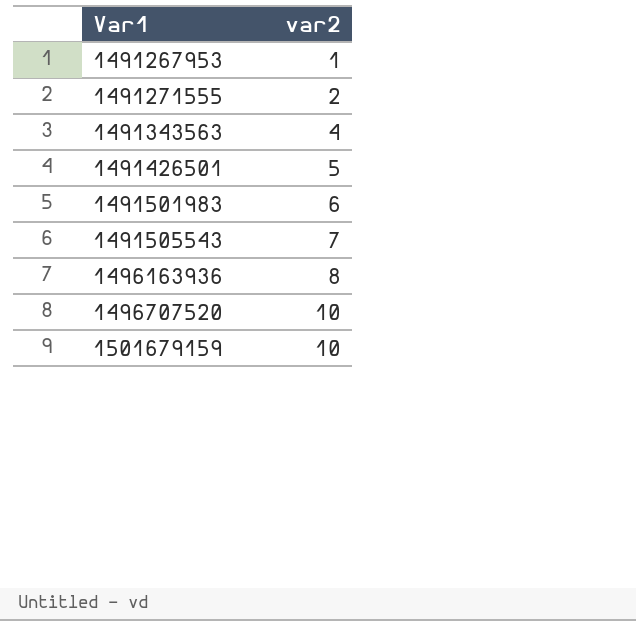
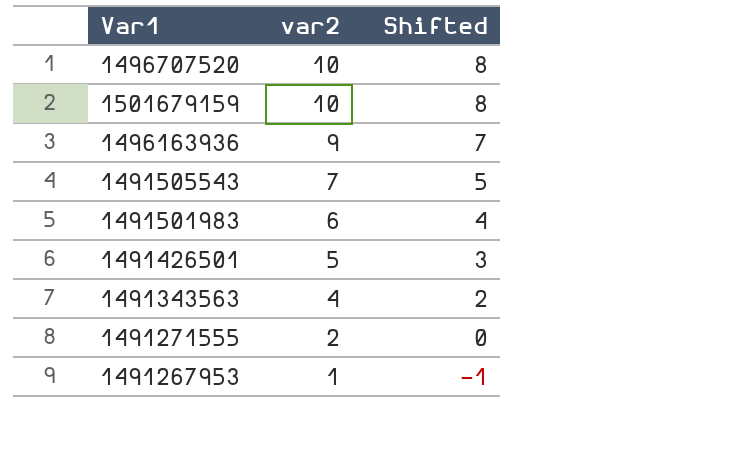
row order: Var1 ascending -> var2 descending
column Shifted | formula: none -> [var2] - 2
1496163936 | var2: 8 -> 9

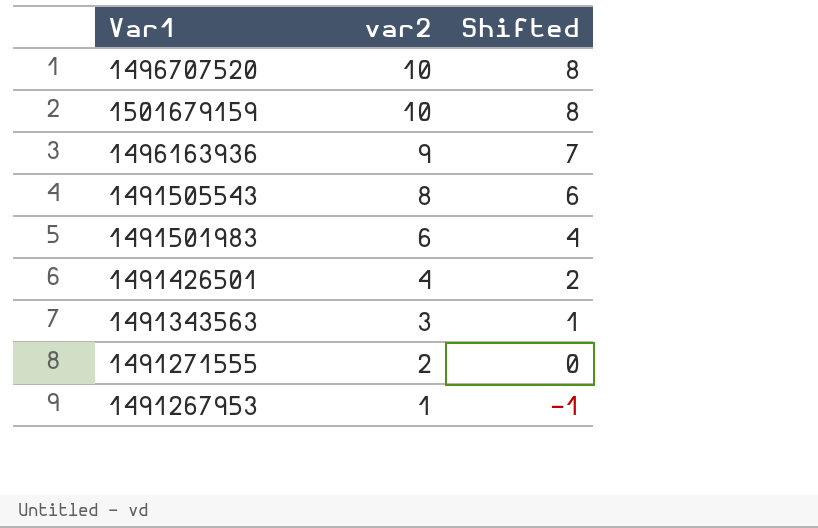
1491505543 | var2: 7 -> 8
1491505543 | Shifted: 5 -> 6
1491426501 | var2: 5 -> 4
1491426501 | Shifted: 3 -> 2
1491343563 | var2: 4 -> 3
1491343563 | Shifted: 2 -> 1

